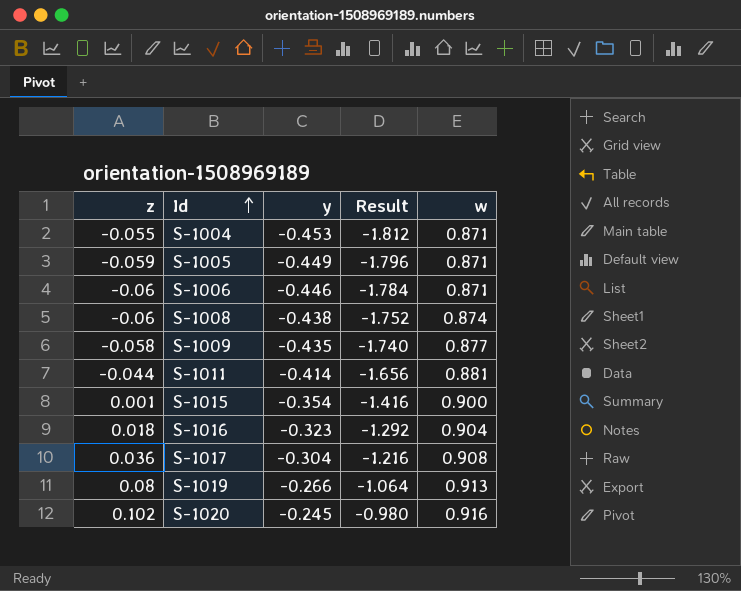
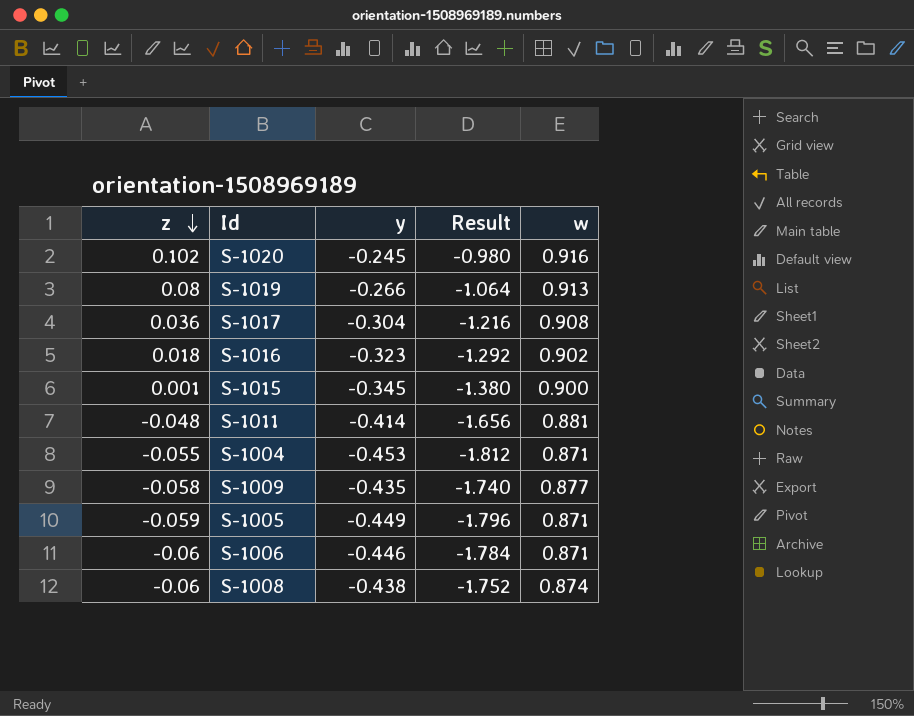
row order: Id ascending -> z descending
S-1016 | w: 0.904 -> 0.902
S-1015 | y: -0.354 -> -0.345
S-1015 | Result: -1.416 -> -1.380
S-1011 | z: -0.044 -> -0.048

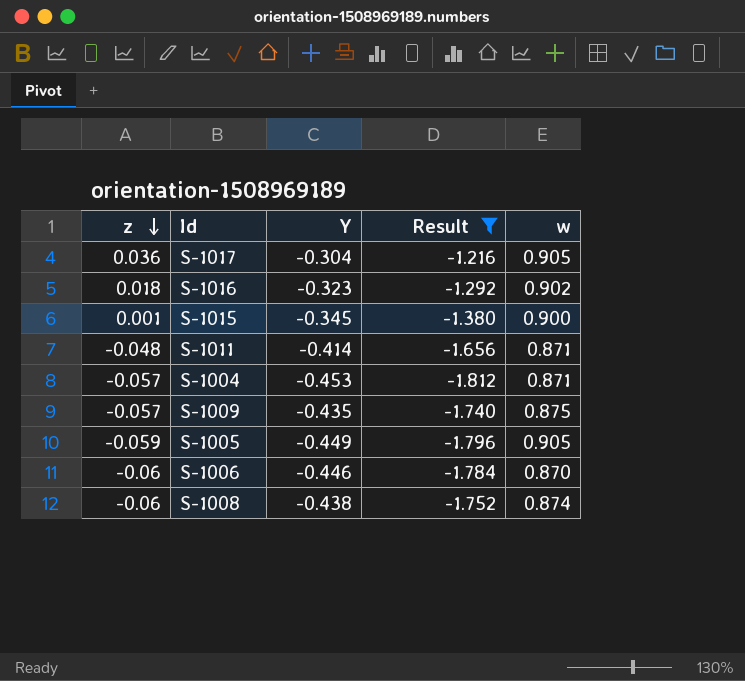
filter: none -> Result <= -1.216
column name: y -> Y
S-1017 | w: 0.908 -> 0.905
S-1011 | w: 0.881 -> 0.871
S-1004 | z: -0.055 -> -0.057
S-1009 | z: -0.058 -> -0.057
S-1009 | w: 0.877 -> 0.875
S-1005 | w: 0.871 -> 0.905
S-1006 | w: 0.871 -> 0.870

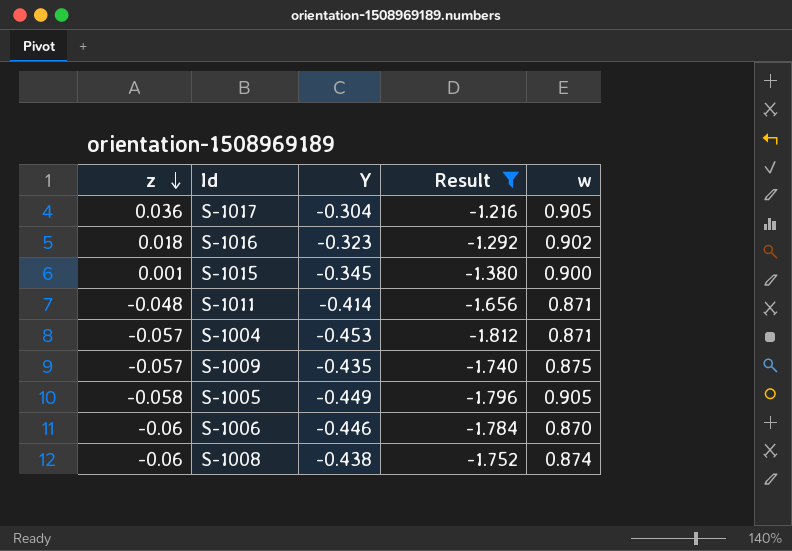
S-1005 | z: -0.059 -> -0.058

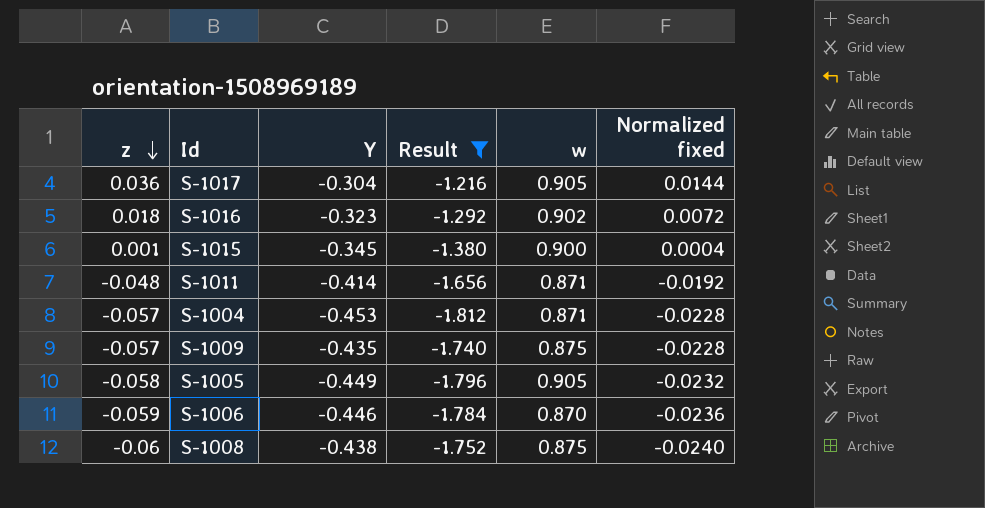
column Normalized fixed | formula: none -> [z] * 0.4
S-1006 | z: -0.06 -> -0.059
S-1008 | w: 0.874 -> 0.875

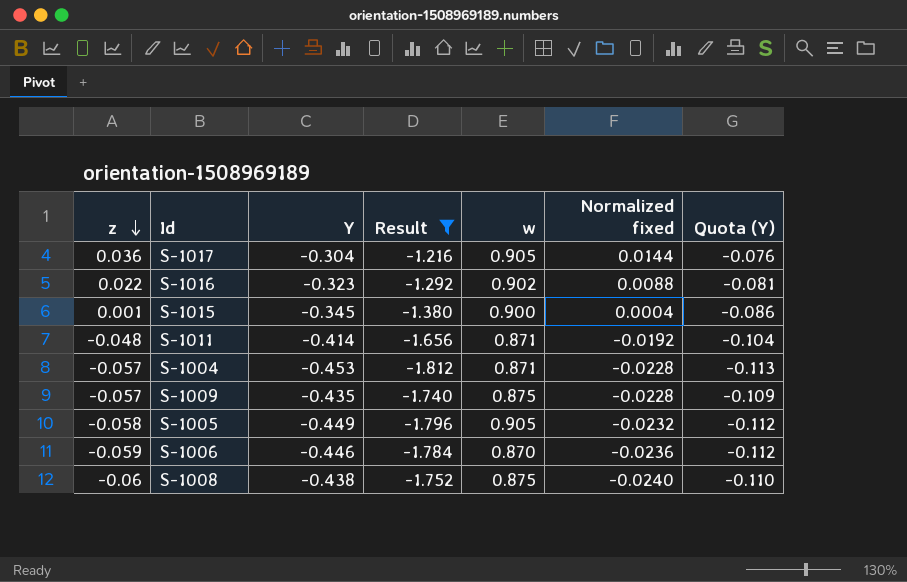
column Quota (Y) | formula: none -> [Y] * 0.25
S-1016 | z: 0.018 -> 0.022
S-1016 | Normalized fixed: 0.0072 -> 0.0088

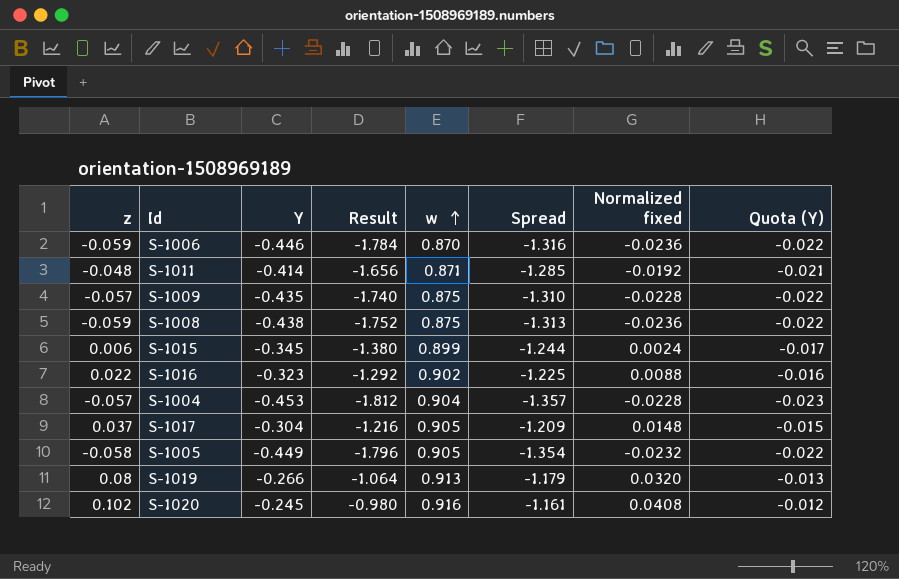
filter: Result <= -1.216 -> none
row order: z descending -> w ascending
column Spread | formula: none -> [Y] - [w]
column Quota (Y) | formula: [Y] * 0.25 -> [Y] * 0.05
S-1008 | z: -0.06 -> -0.059
S-1008 | Normalized fixed: -0.0240 -> -0.0236
S-1015 | z: 0.001 -> 0.006
S-1015 | w: 0.900 -> 0.899
S-1015 | Normalized fixed: 0.0004 -> 0.0024
S-1004 | w: 0.871 -> 0.904
S-1017 | z: 0.036 -> 0.037
S-1017 | Normalized fixed: 0.0144 -> 0.0148

